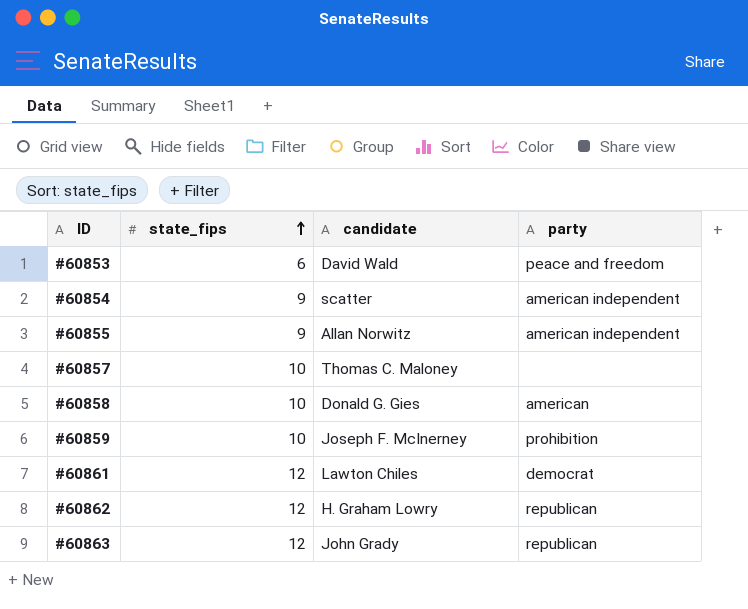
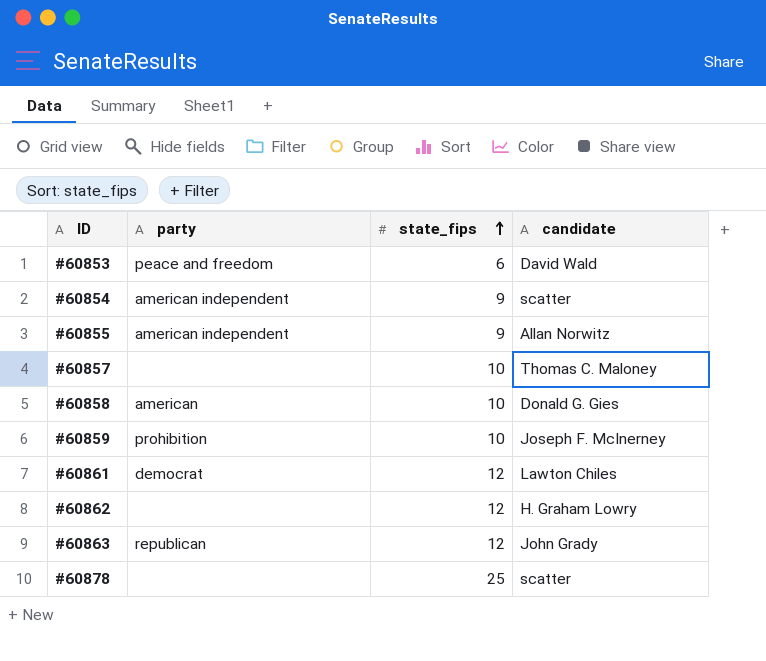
column party | position: 4 -> 2
#60862 | party: republican -> none
row #60878: none -> none | 25 | scatter

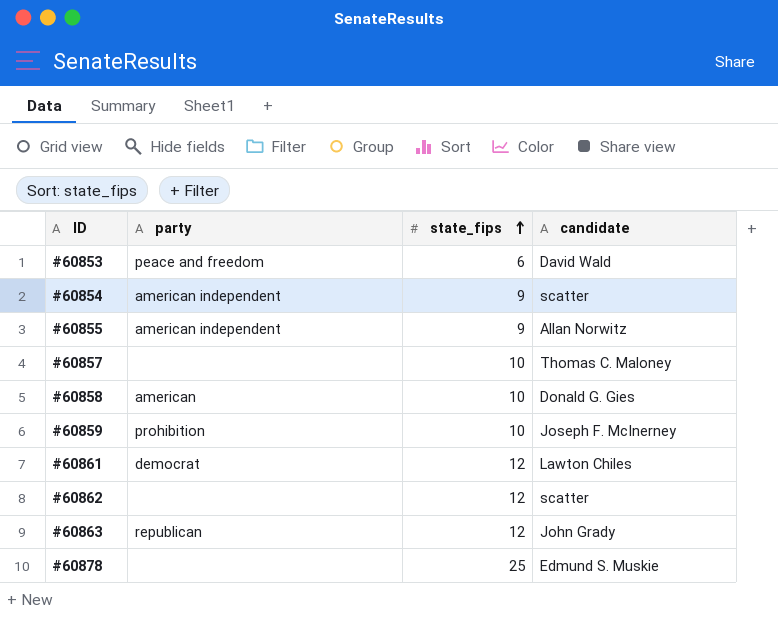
#60862 | candidate: H. Graham Lowry -> scatter
#60878 | candidate: scatter -> Edmund S. Muskie

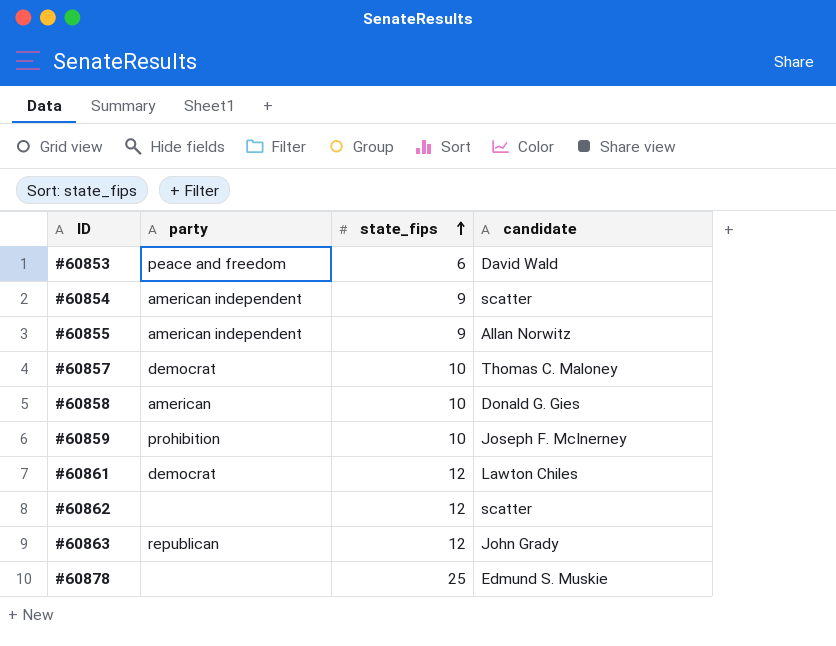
#60857 | party: none -> democrat

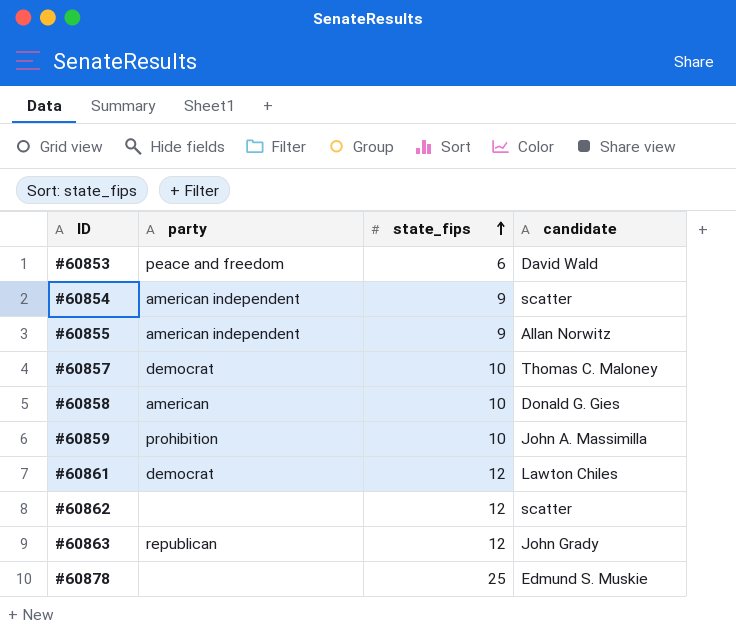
#60859 | candidate: Joseph F. McInerney -> John A. Massimilla

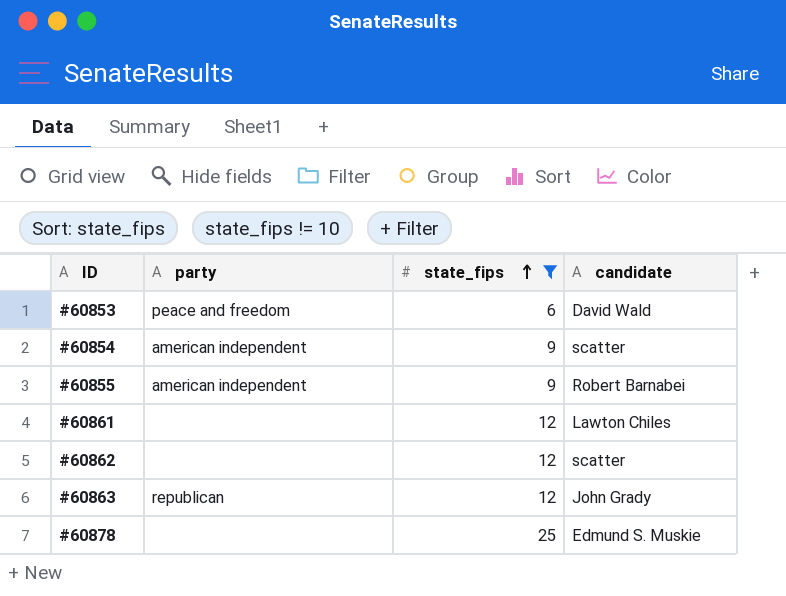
filter: none -> state_fips != 10
#60855 | candidate: Allan Norwitz -> Robert Barnabei
#60861 | party: democrat -> none

